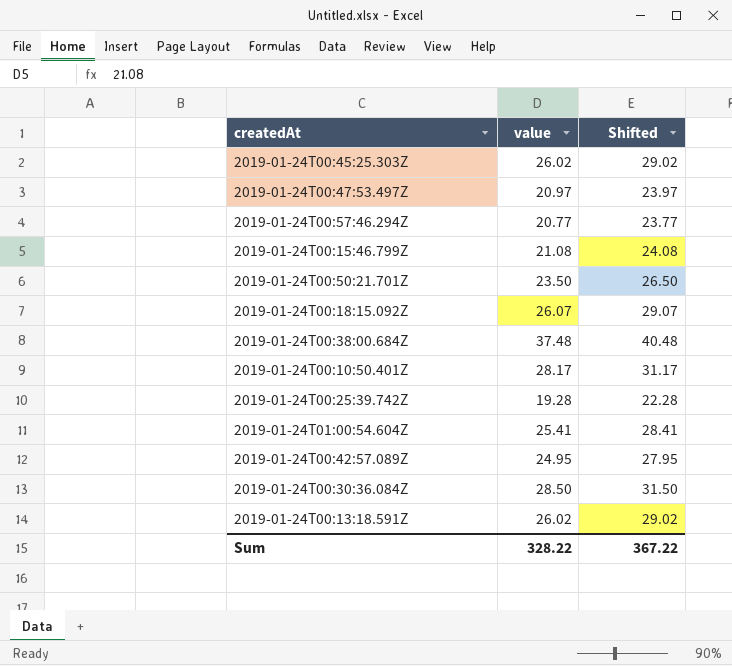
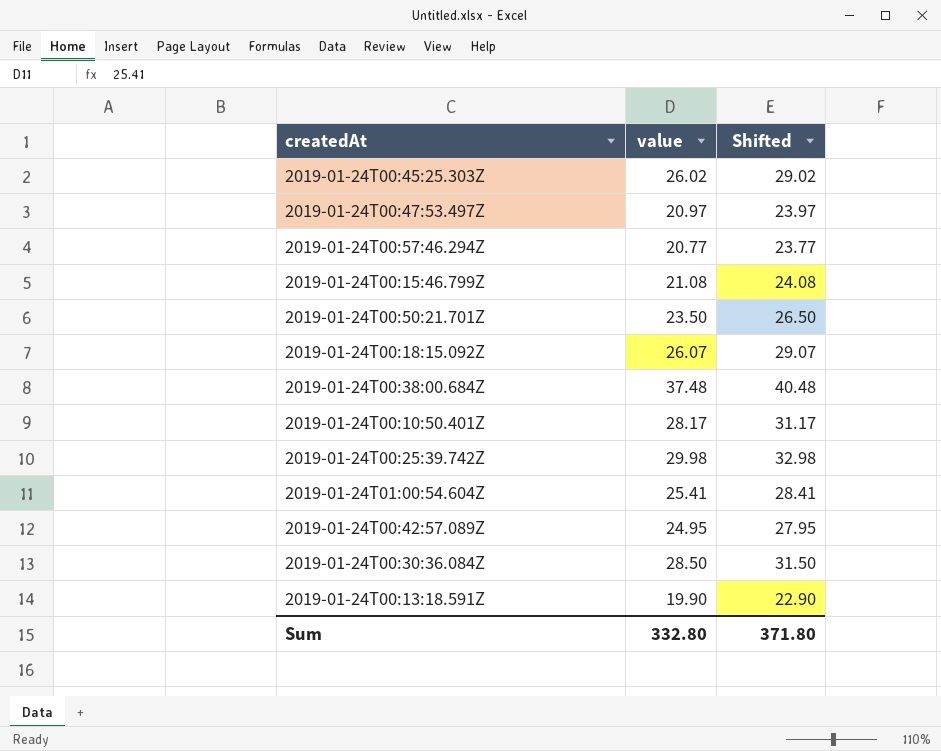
2019-01-24T00:25:39.742Z | value: 19.28 -> 29.98
2019-01-24T00:25:39.742Z | Shifted: 22.28 -> 32.98
2019-01-24T00:13:18.591Z | value: 26.02 -> 19.90
2019-01-24T00:13:18.591Z | Shifted: 29.02 -> 22.90
Sum | value: 328.22 -> 332.80
Sum | Shifted: 367.22 -> 371.80

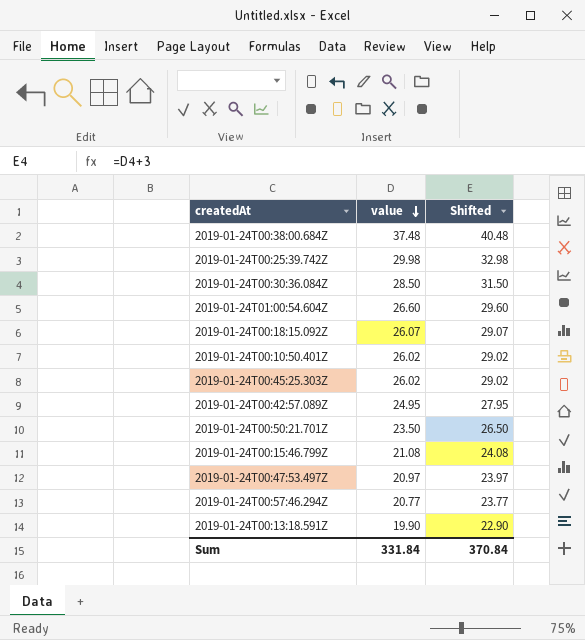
row order: none -> value descending
2019-01-24T01:00:54.604Z | value: 25.41 -> 26.60
2019-01-24T01:00:54.604Z | Shifted: 28.41 -> 29.60
2019-01-24T00:10:50.401Z | value: 28.17 -> 26.02
2019-01-24T00:10:50.401Z | Shifted: 31.17 -> 29.02
Sum | value: 332.80 -> 331.84
Sum | Shifted: 371.80 -> 370.84

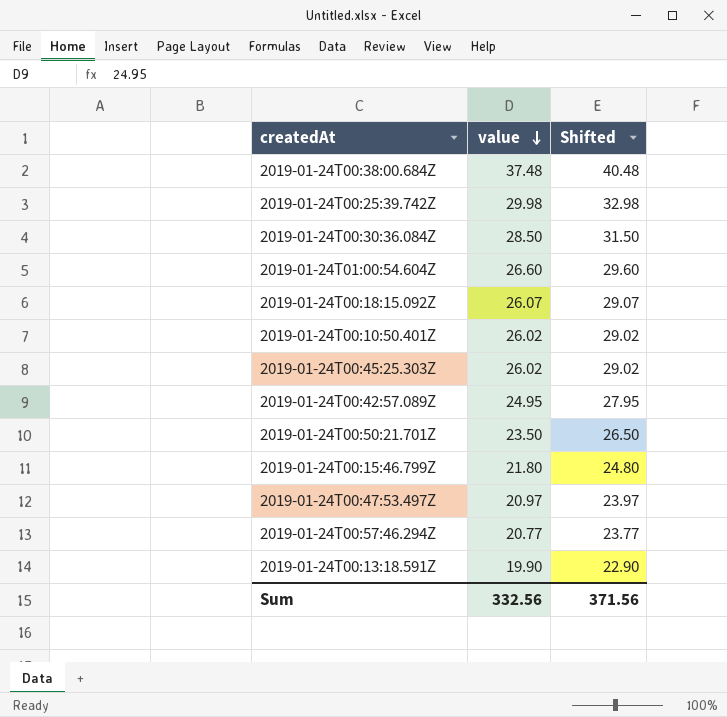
2019-01-24T00:15:46.799Z | value: 21.08 -> 21.80
2019-01-24T00:15:46.799Z | Shifted: 24.08 -> 24.80
Sum | value: 331.84 -> 332.56
Sum | Shifted: 370.84 -> 371.56

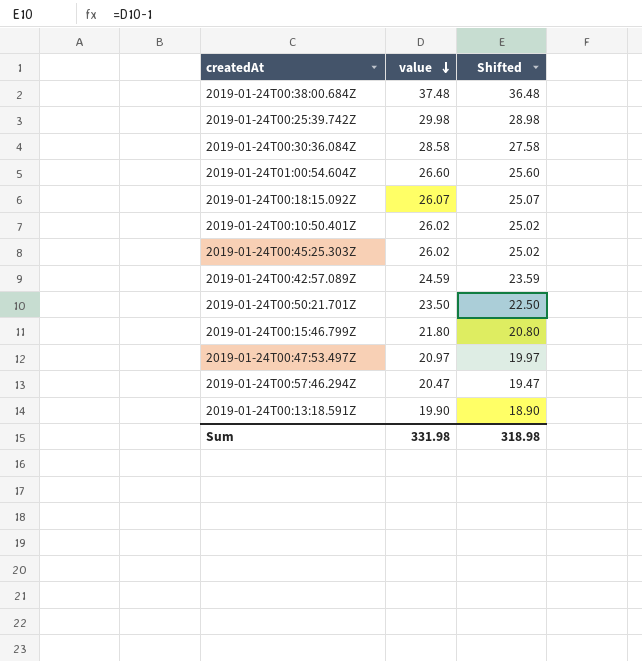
column Shifted | formula: [value] + 3 -> [value] - 1
2019-01-24T00:30:36.084Z | value: 28.50 -> 28.58
2019-01-24T00:42:57.089Z | value: 24.95 -> 24.59
2019-01-24T00:57:46.294Z | value: 20.77 -> 20.47
Sum | value: 332.56 -> 331.98
Sum | Shifted: 371.56 -> 318.98

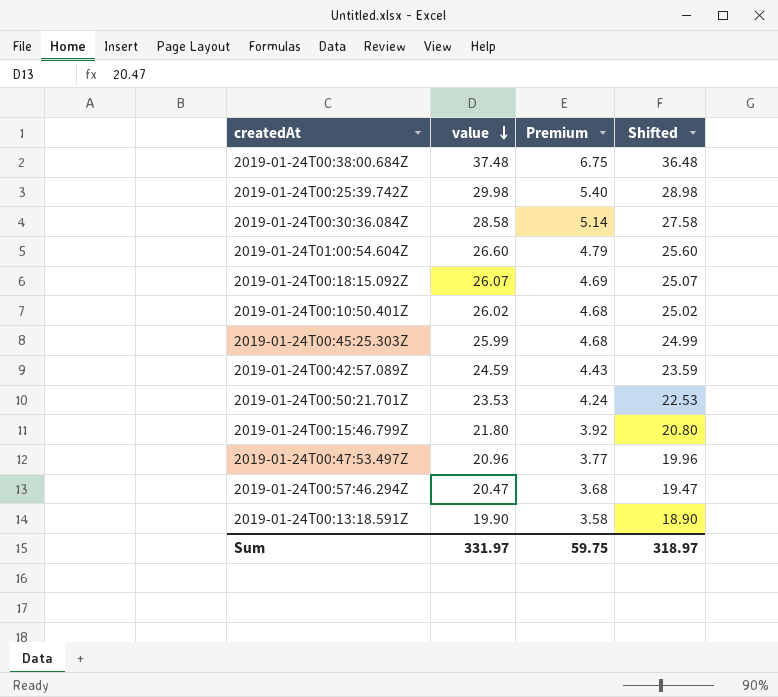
column Premium | formula: none -> [value] * 0.18
2019-01-24T00:45:25.303Z | value: 26.02 -> 25.99
2019-01-24T00:45:25.303Z | Shifted: 25.02 -> 24.99
2019-01-24T00:50:21.701Z | value: 23.50 -> 23.53
2019-01-24T00:50:21.701Z | Shifted: 22.50 -> 22.53
2019-01-24T00:47:53.497Z | value: 20.97 -> 20.96
2019-01-24T00:47:53.497Z | Shifted: 19.97 -> 19.96
Sum | value: 331.98 -> 331.97
Sum | Shifted: 318.98 -> 318.97

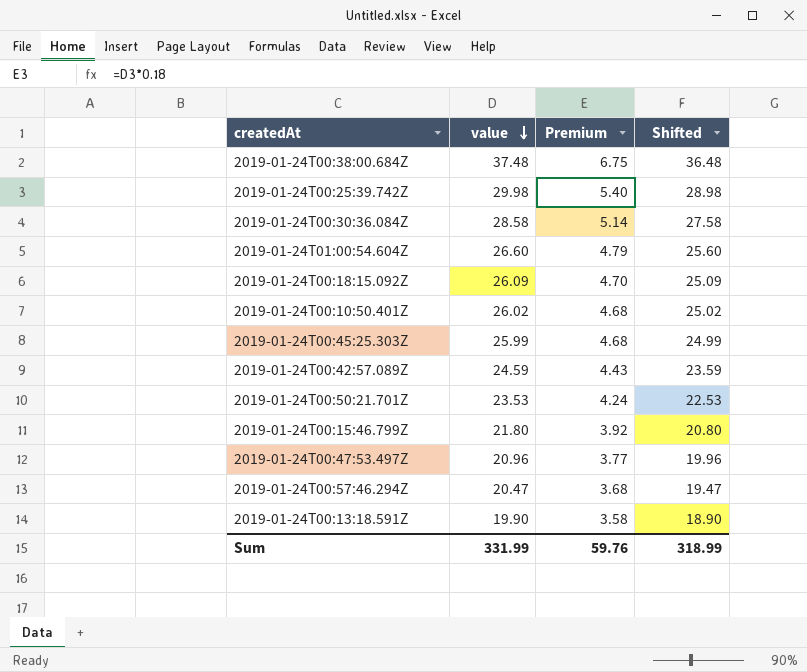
2019-01-24T00:18:15.092Z | value: 26.07 -> 26.09
2019-01-24T00:18:15.092Z | Premium: 4.69 -> 4.70
2019-01-24T00:18:15.092Z | Shifted: 25.07 -> 25.09
Sum | value: 331.97 -> 331.99
Sum | Premium: 59.75 -> 59.76
Sum | Shifted: 318.97 -> 318.99

